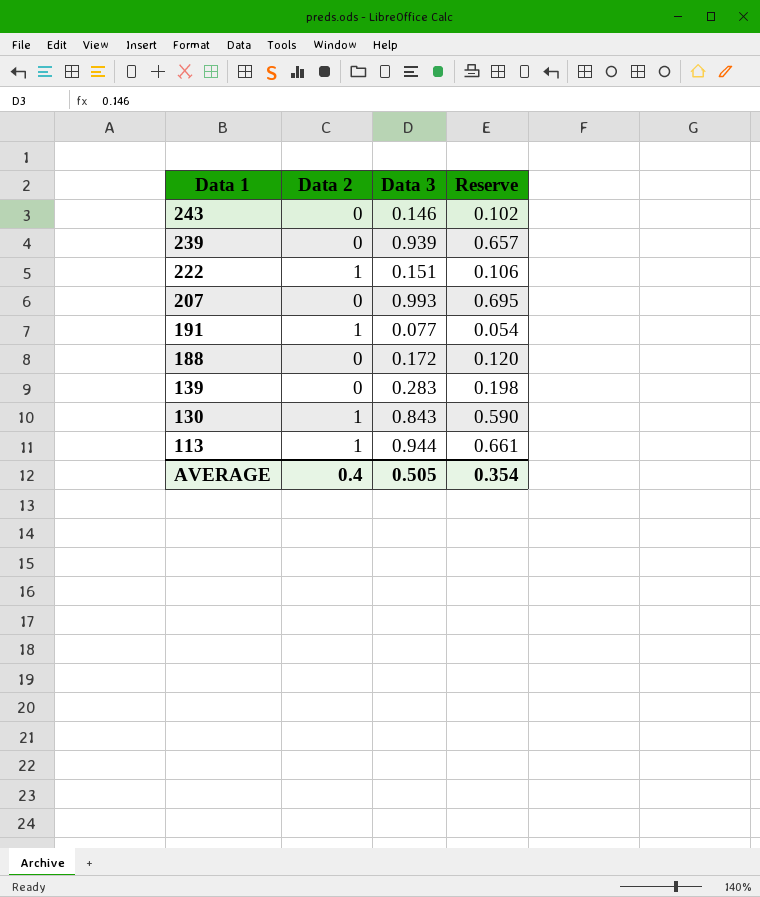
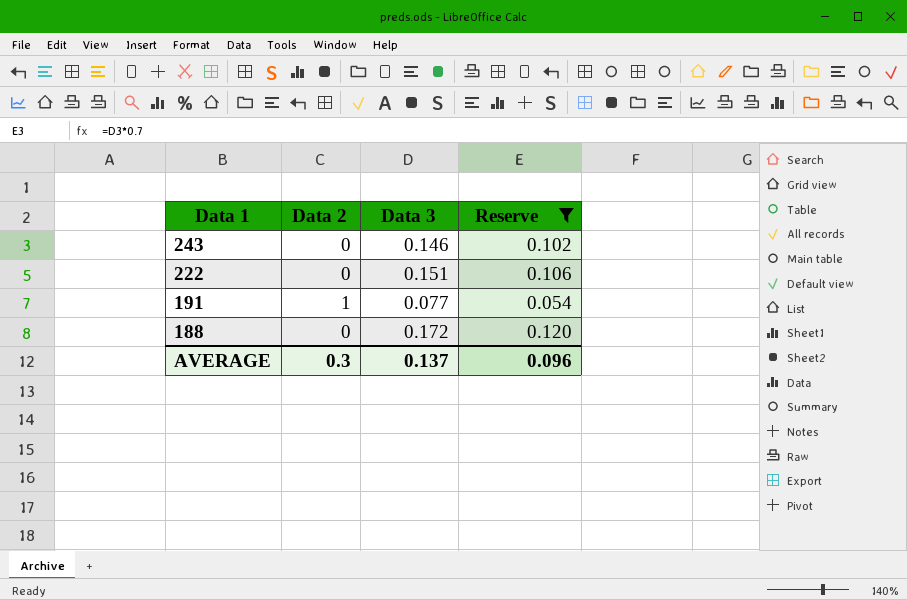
filter: none -> Reserve <= 0.120
222 | Data 2: 1 -> 0
AVERAGE | Data 2: 0.4 -> 0.3
AVERAGE | Data 3: 0.505 -> 0.137
AVERAGE | Reserve: 0.354 -> 0.096

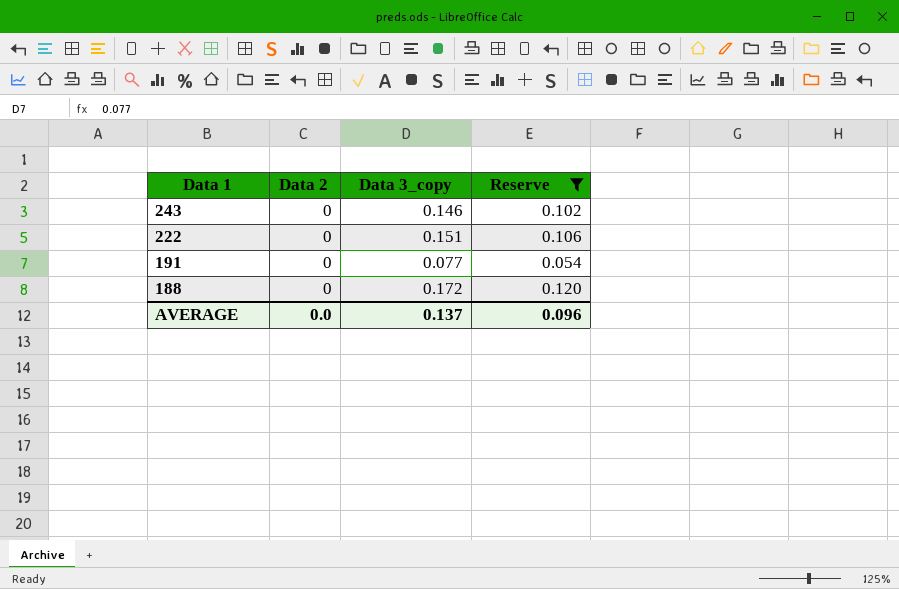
column name: Data 3 -> Data 3_copy
191 | Data 2: 1 -> 0
AVERAGE | Data 2: 0.3 -> 0.0

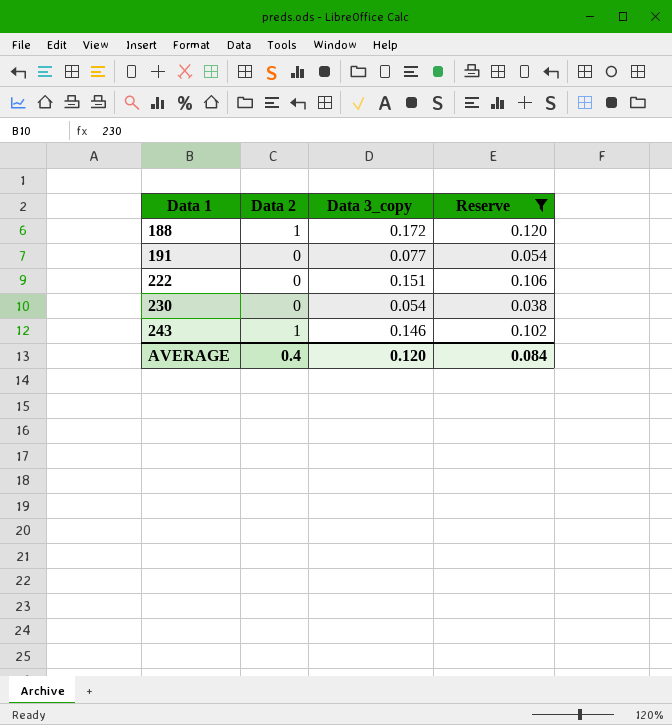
row order: Data 1 descending -> Data 1 ascending
188 | Data 2: 0 -> 1
row 230: none -> 0 | 0.054 | 0.038
243 | Data 2: 0 -> 1
AVERAGE | Data 2: 0.0 -> 0.4
AVERAGE | Data 3_copy: 0.137 -> 0.120
AVERAGE | Reserve: 0.096 -> 0.084

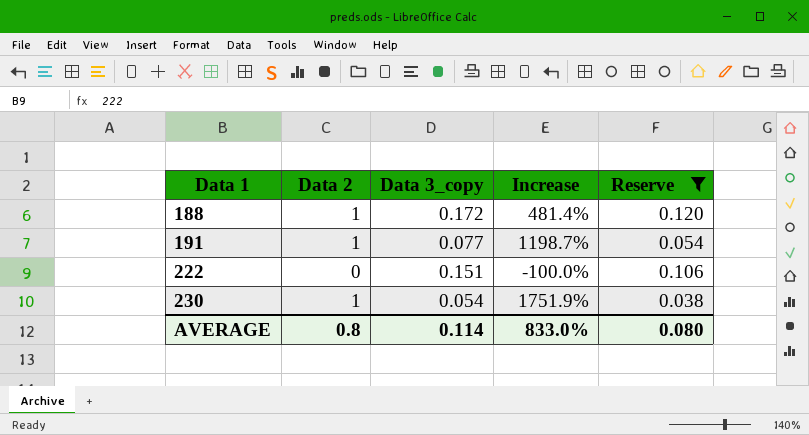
column Increase | formula: none -> ([Data 2] - [Data 3_copy]) / [Data 3_copy]
row 243: 1 | 0.146 | 0.102 -> none
191 | Data 2: 0 -> 1
230 | Data 2: 0 -> 1
AVERAGE | Data 2: 0.4 -> 0.8
AVERAGE | Data 3_copy: 0.120 -> 0.114
AVERAGE | Reserve: 0.084 -> 0.080

